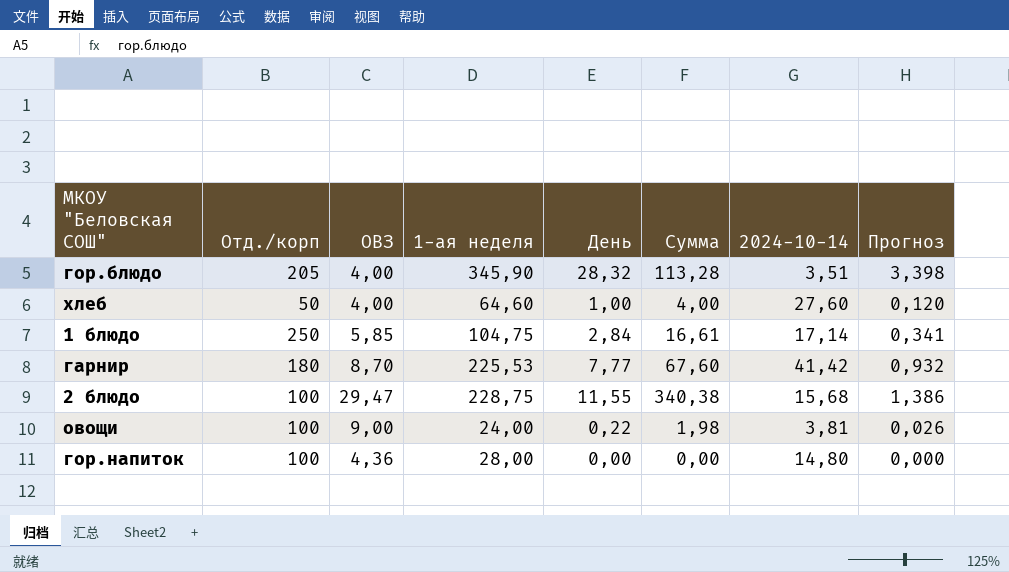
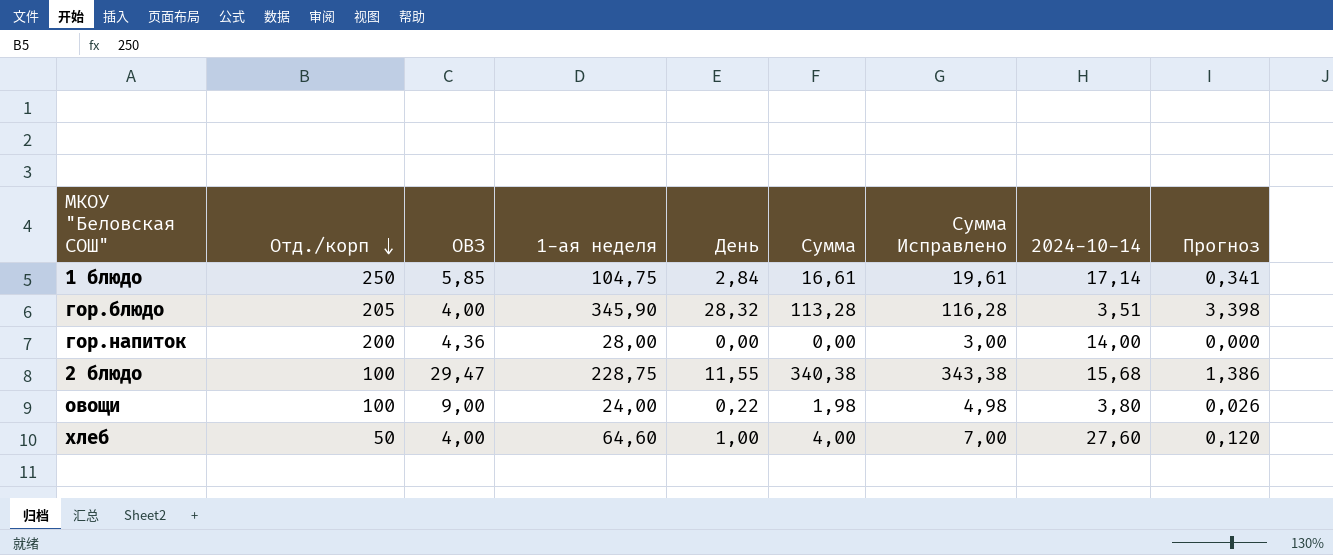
row order: none -> Отд./корп descending
column Сумма Исправлено | formula: none -> [Сумма] + 3
row гарнир: 180 | 8,70 | 225,53 | 7,77 | 67,60 | 41,42 | 0,932 -> none
гор.напиток | Отд./корп: 100 -> 200
гор.напиток | 2024-10-14: 14,80 -> 14,00
овощи | 2024-10-14: 3,81 -> 3,80

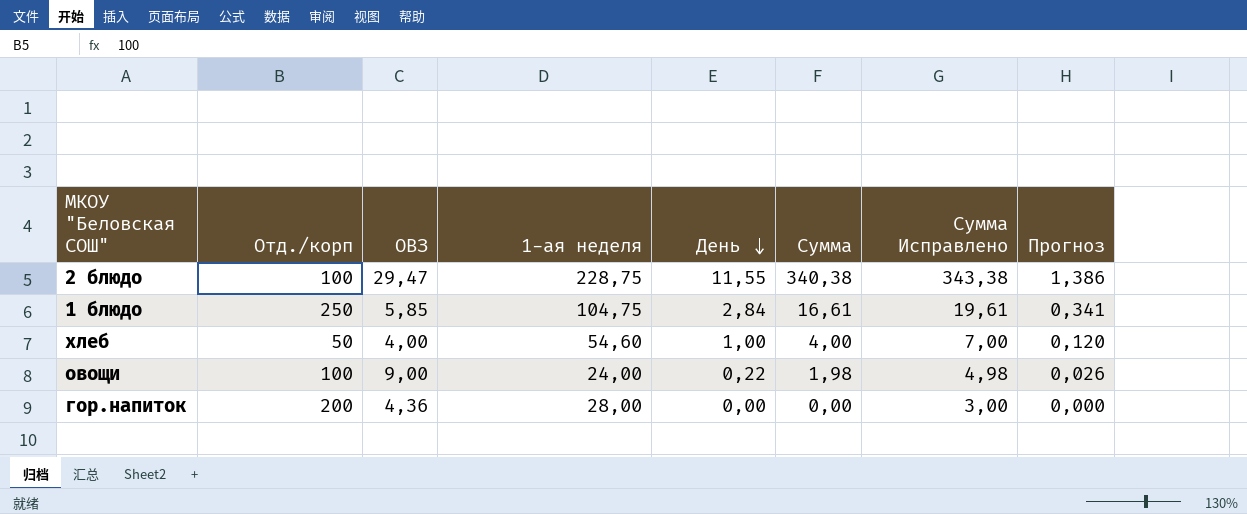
row order: Отд./корп descending -> День descending
column 2024-10-14 | position: 8 -> none
row гор.блюдо: 205 | 4,00 | 345,90 | 28,32 | 113,28 | 116,28 | 3,51 | 3,398 -> none
хлеб | 1-ая неделя: 64,60 -> 54,60

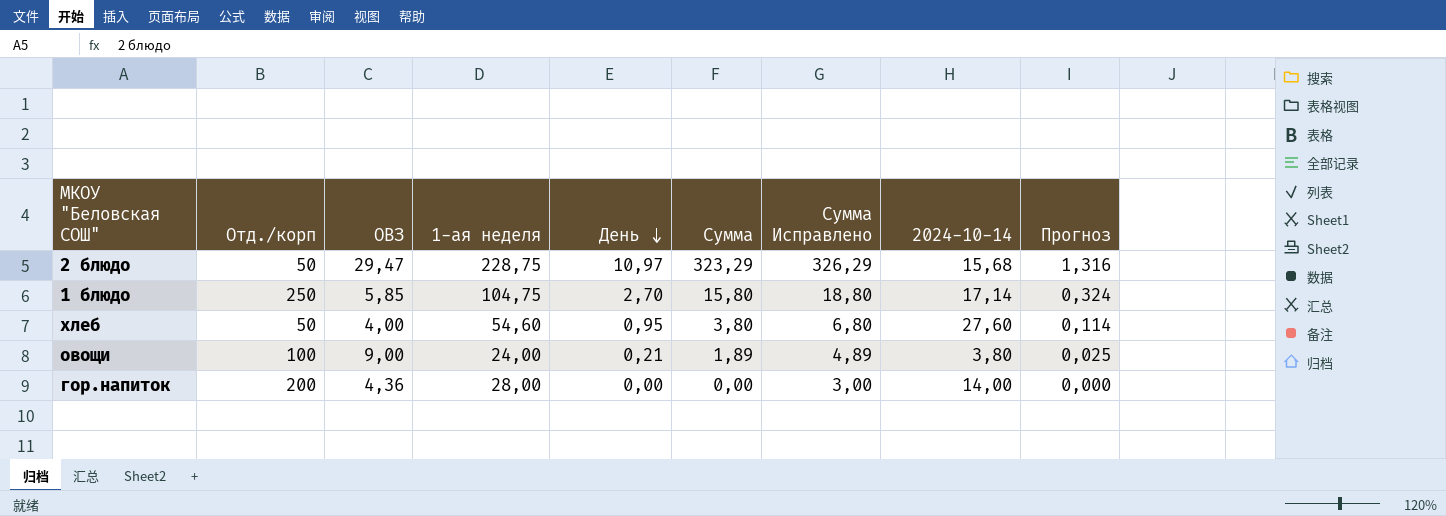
column 2024-10-14 | position: none -> 8
2 блюдо | Отд./корп: 100 -> 50
2 блюдо | День: 11,55 -> 10,97
2 блюдо | Сумма: 340,38 -> 323,29
2 блюдо | Сумма Исправлено: 343,38 -> 326,29
2 блюдо | Прогноз: 1,386 -> 1,316
1 блюдо | День: 2,84 -> 2,70
1 блюдо | Сумма: 16,61 -> 15,80
1 блюдо | Сумма Исправлено: 19,61 -> 18,80
1 блюдо | Прогноз: 0,341 -> 0,324
хлеб | День: 1,00 -> 0,95
хлеб | Сумма: 4,00 -> 3,80
хлеб | Сумма Исправлено: 7,00 -> 6,80
хлеб | Прогноз: 0,120 -> 0,114
овощи | День: 0,22 -> 0,21
овощи | Сумма: 1,98 -> 1,89
овощи | Сумма Исправлено: 4,98 -> 4,89
овощи | Прогноз: 0,026 -> 0,025

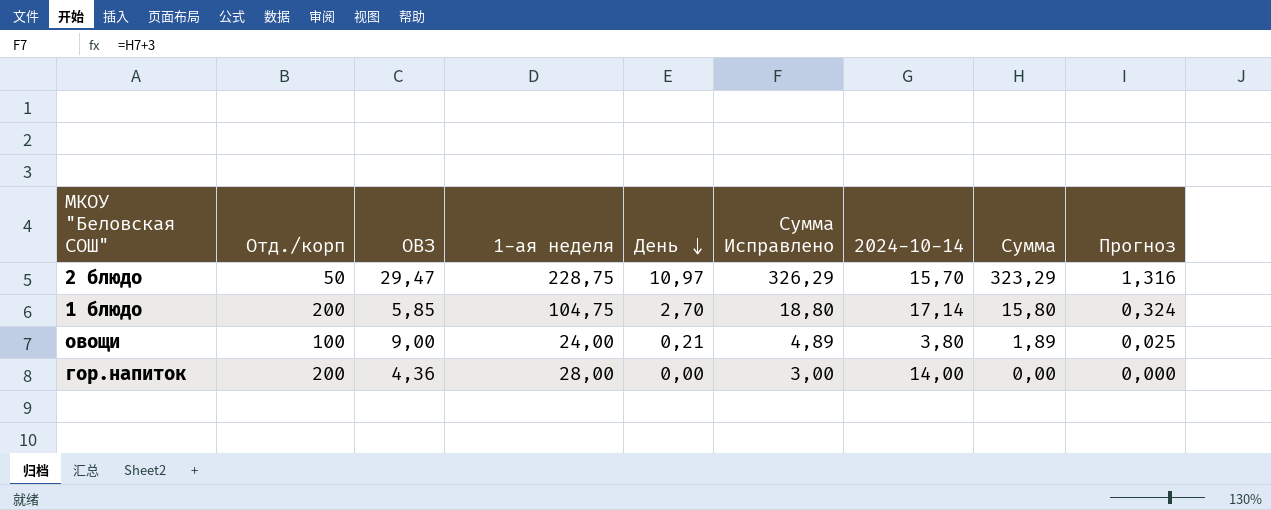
column Сумма | position: 6 -> 8
row хлеб: 50 | 4,00 | 54,60 | 0,95 | 3,80 | 6,80 | 27,60 | 0,114 -> none
2 блюдо | 2024-10-14: 15,68 -> 15,70
1 блюдо | Отд./корп: 250 -> 200

